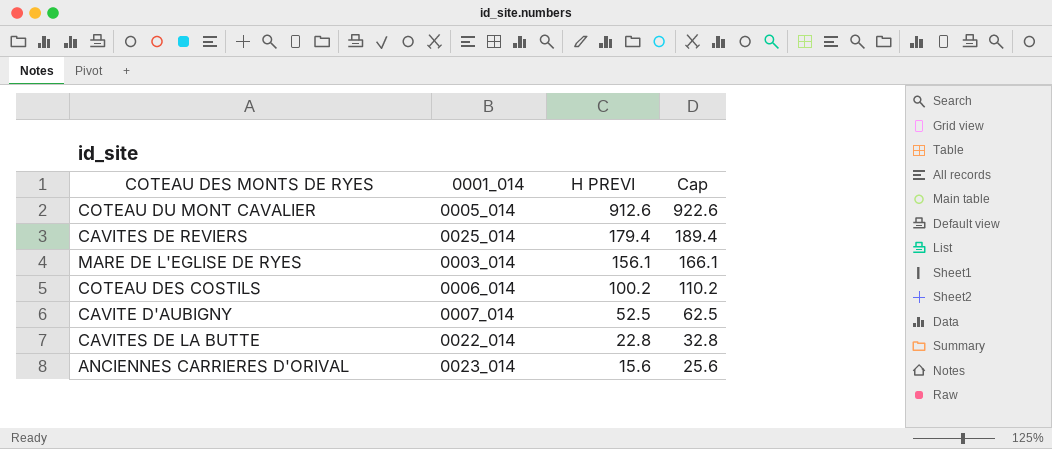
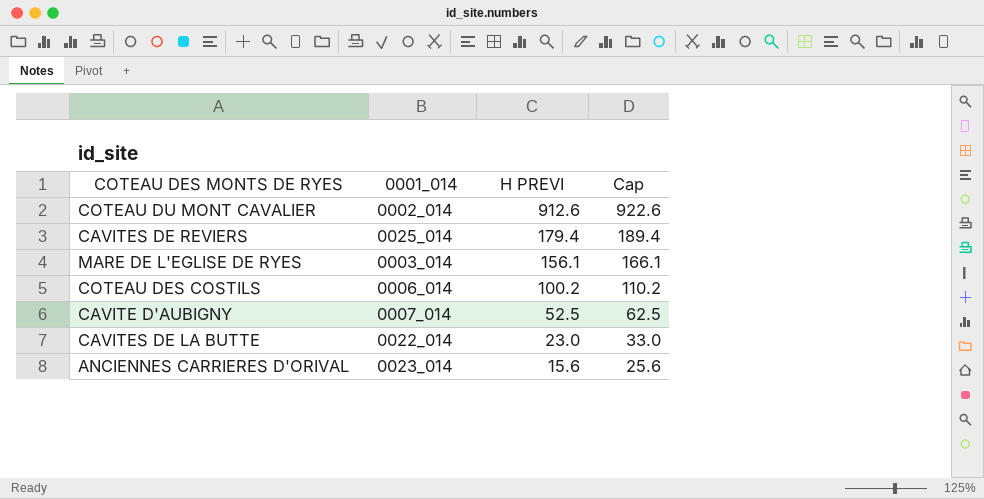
COTEAU DU MONT CAVALIER | 0001_014: 0005_014 -> 0002_014
CAVITES DE LA BUTTE | H PREVI: 22.8 -> 23.0
CAVITES DE LA BUTTE | Cap: 32.8 -> 33.0

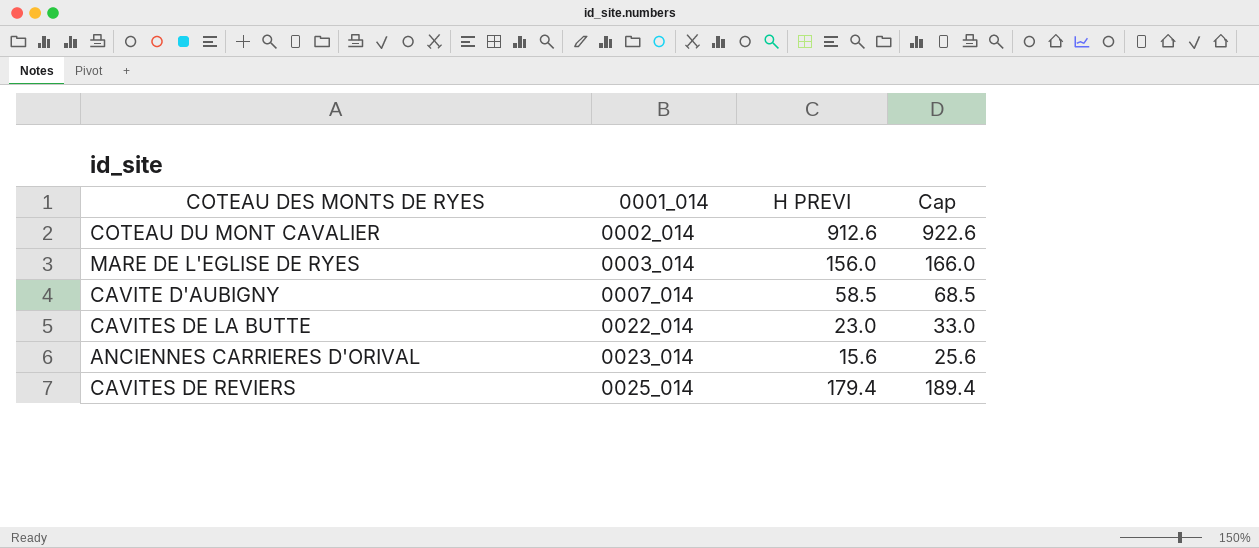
row order: H PREVI descending -> 0001_014 ascending
row COTEAU DES COSTILS: 0006_014 | 100.2 | 110.2 -> none
MARE DE L'EGLISE DE RYES | H PREVI: 156.1 -> 156.0
MARE DE L'EGLISE DE RYES | Cap: 166.1 -> 166.0
CAVITE D'AUBIGNY | H PREVI: 52.5 -> 58.5
CAVITE D'AUBIGNY | Cap: 62.5 -> 68.5

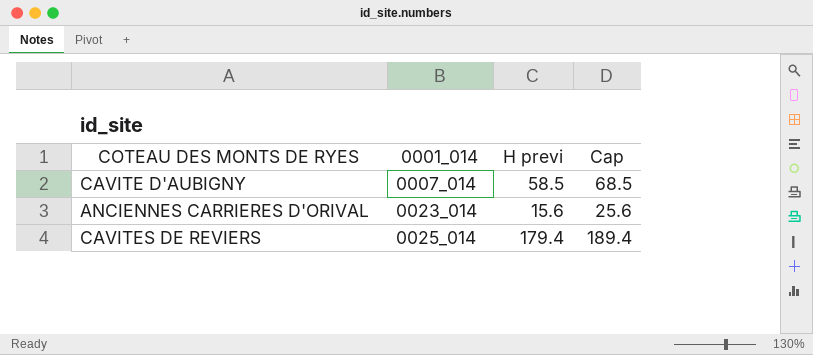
column name: H PREVI -> H previ
row COTEAU DU MONT CAVALIER: 0002_014 | 912.6 | 922.6 -> none
row MARE DE L'EGLISE DE RYES: 0003_014 | 156.0 | 166.0 -> none
row CAVITES DE LA BUTTE: 0022_014 | 23.0 | 33.0 -> none

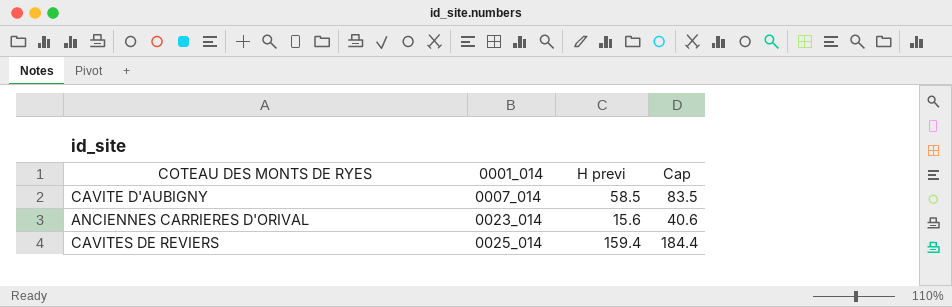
column Cap | formula: [H previ] + 10 -> [H previ] + 25
CAVITES DE REVIERS | H previ: 179.4 -> 159.4

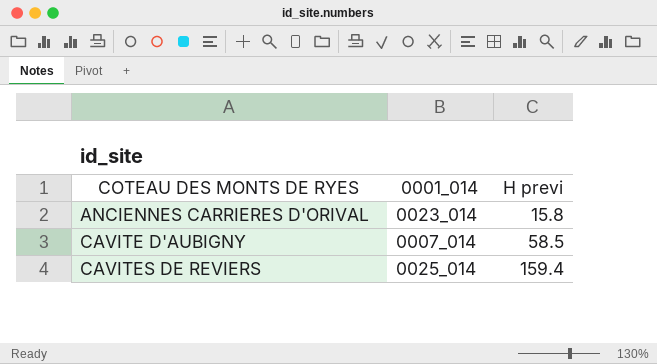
row order: 0001_014 ascending -> COTEAU DES MONTS DE RYES ascending
column Cap | formula: [H previ] + 25 -> none
ANCIENNES CARRIERES D'ORIVAL | H previ: 15.6 -> 15.8

